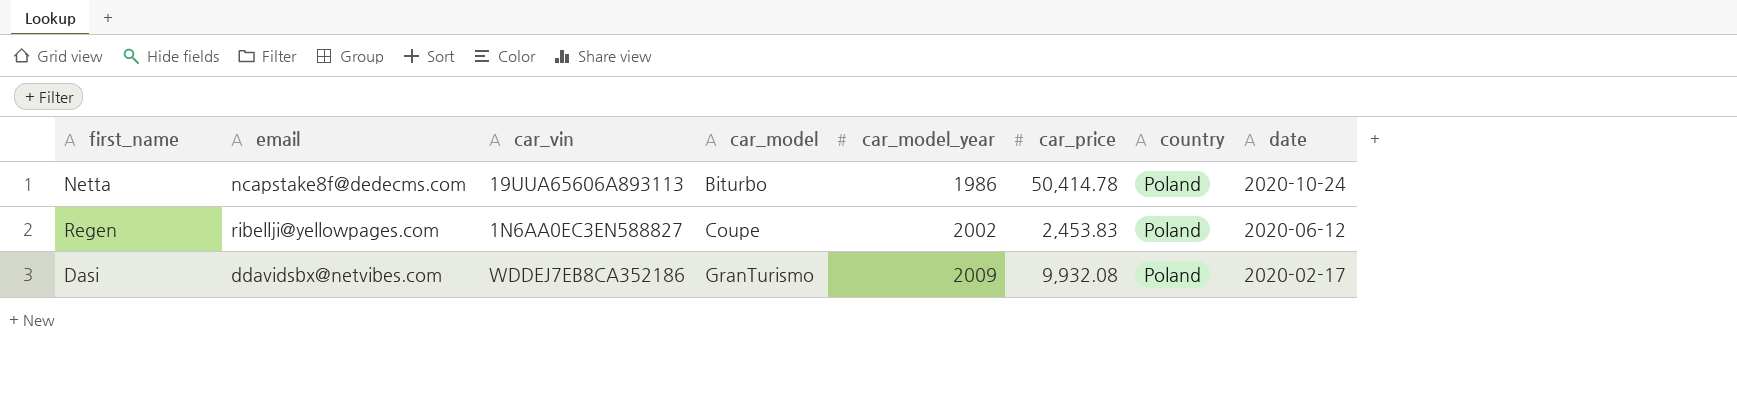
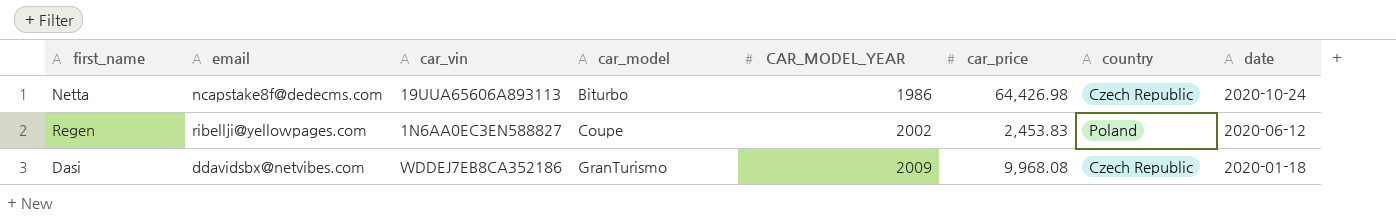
column name: car_model_year -> CAR_MODEL_YEAR
Netta | car_price: 50,414.78 -> 64,426.98
Netta | country: Poland -> Czech Republic
Dasi | car_price: 9,932.08 -> 9,968.08
Dasi | country: Poland -> Czech Republic
Dasi | date: 2020-02-17 -> 2020-01-18

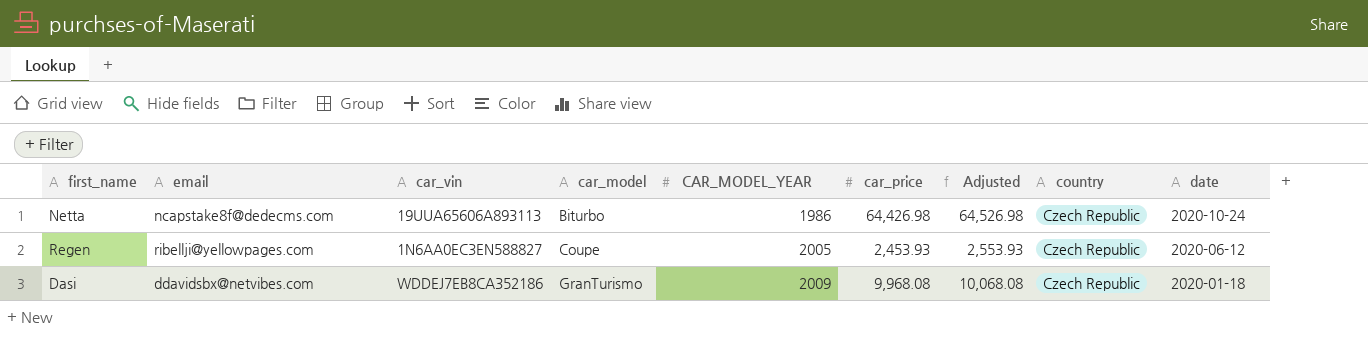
column Adjusted | formula: none -> [car_price] + 100
Regen | CAR_MODEL_YEAR: 2002 -> 2005
Regen | car_price: 2,453.83 -> 2,453.93
Regen | country: Poland -> Czech Republic

